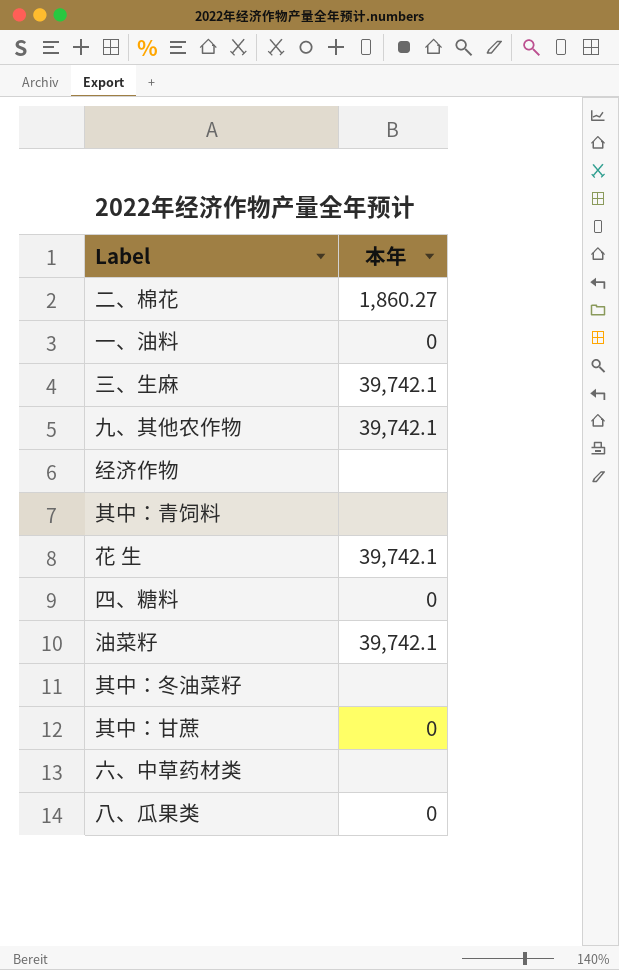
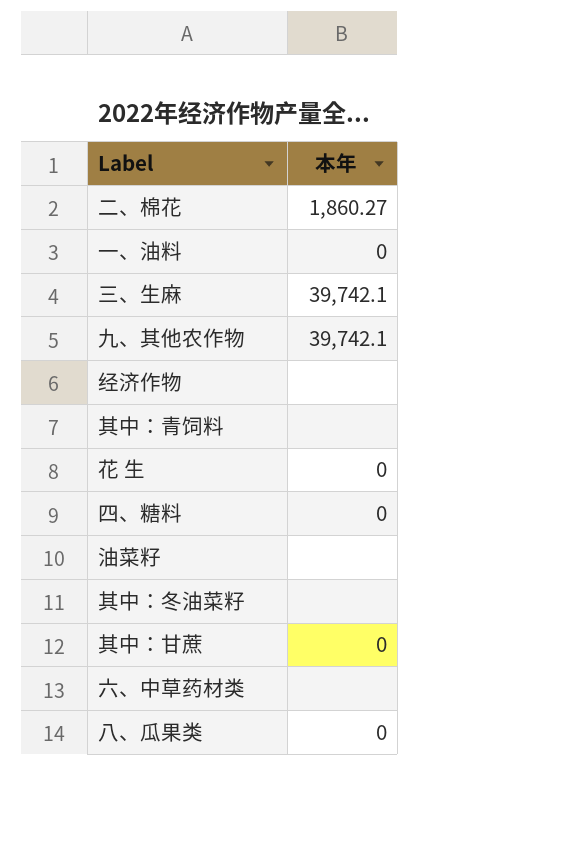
花 生 | 本年: 39,742.1 -> 0
油菜籽 | 本年: 39,742.1 -> none

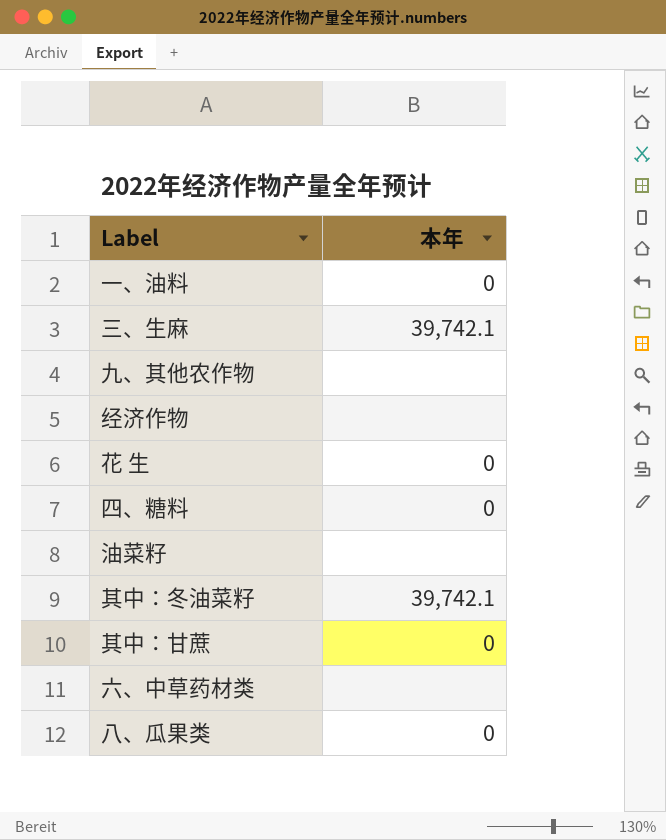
row 二、棉花: 1,860.27 -> none
row 其中：青饲料: none -> none
九、其他农作物 | 本年: 39,742.1 -> none
其中：冬油菜籽 | 本年: none -> 39,742.1

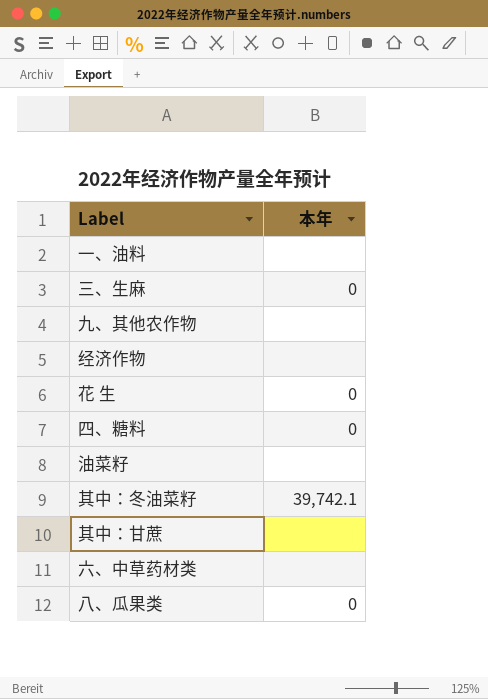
一、油料 | 本年: 0 -> none
三、生麻 | 本年: 39,742.1 -> 0
其中：甘蔗 | 本年: 0 -> none

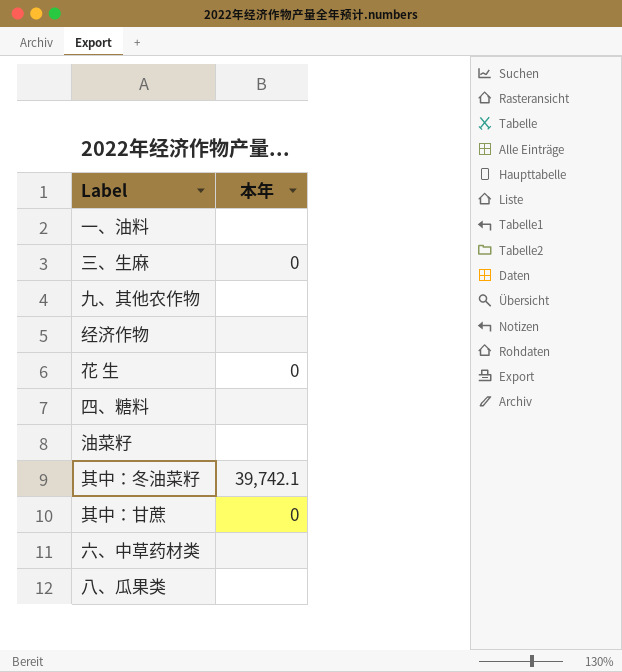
四、糖料 | 本年: 0 -> none
其中：甘蔗 | 本年: none -> 0
八、瓜果类 | 本年: 0 -> none

